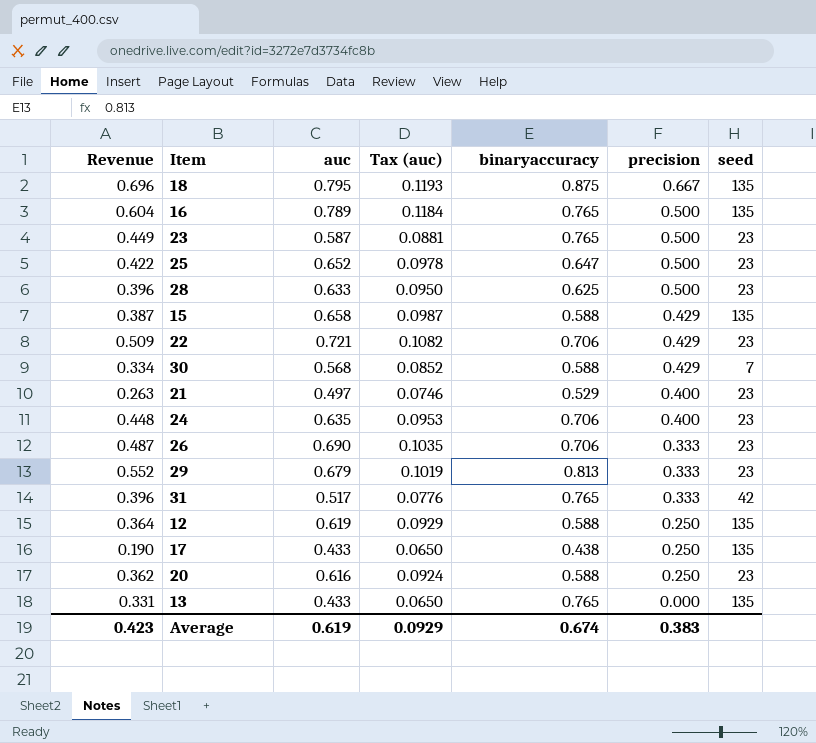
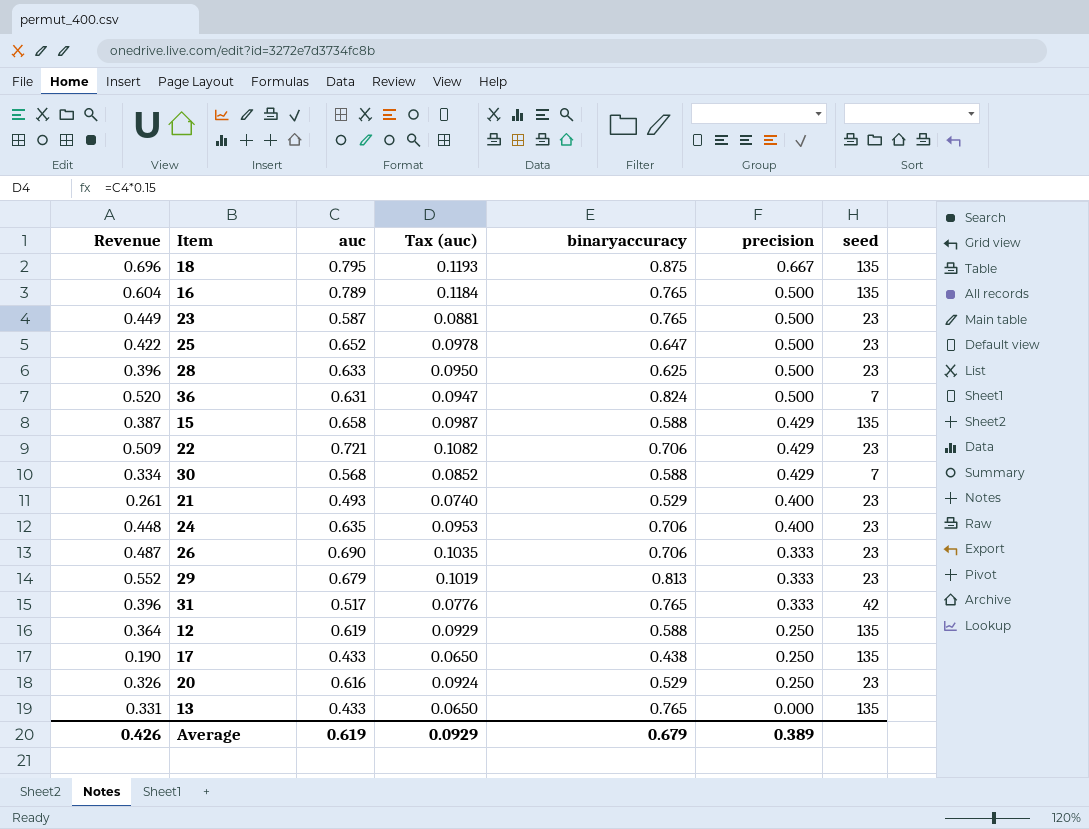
row 36: none -> 0.520 | 0.631 | 0.0947 | 0.824 | 0.500 | 7
21 | Revenue: 0.263 -> 0.261
21 | auc: 0.497 -> 0.493
21 | Tax (auc): 0.0746 -> 0.0740
20 | Revenue: 0.362 -> 0.326
20 | binaryaccuracy: 0.588 -> 0.529
Average | Revenue: 0.423 -> 0.426
Average | binaryaccuracy: 0.674 -> 0.679
Average | precision: 0.383 -> 0.389

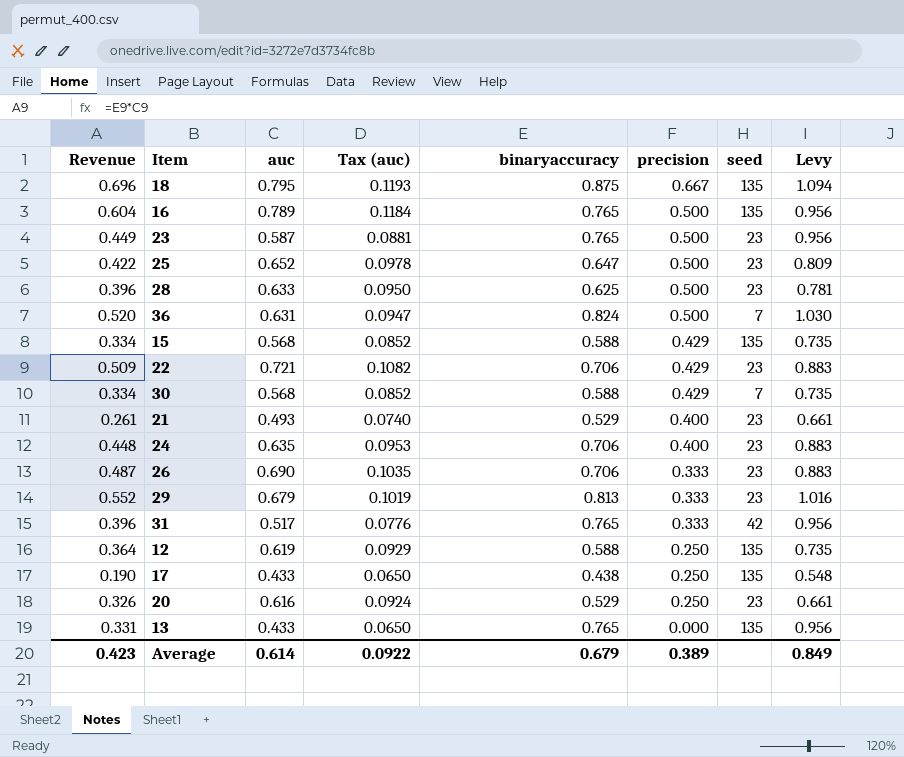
column Levy | formula: none -> [binaryaccuracy] * 1.25
15 | Revenue: 0.387 -> 0.334
15 | auc: 0.658 -> 0.568
15 | Tax (auc): 0.0987 -> 0.0852
Average | Revenue: 0.426 -> 0.423
Average | auc: 0.619 -> 0.614
Average | Tax (auc): 0.0929 -> 0.0922

